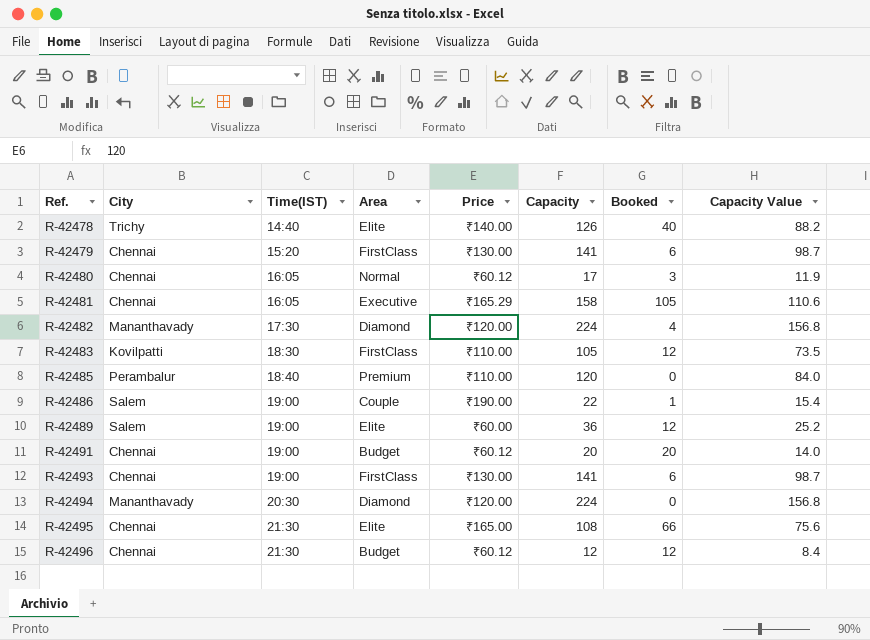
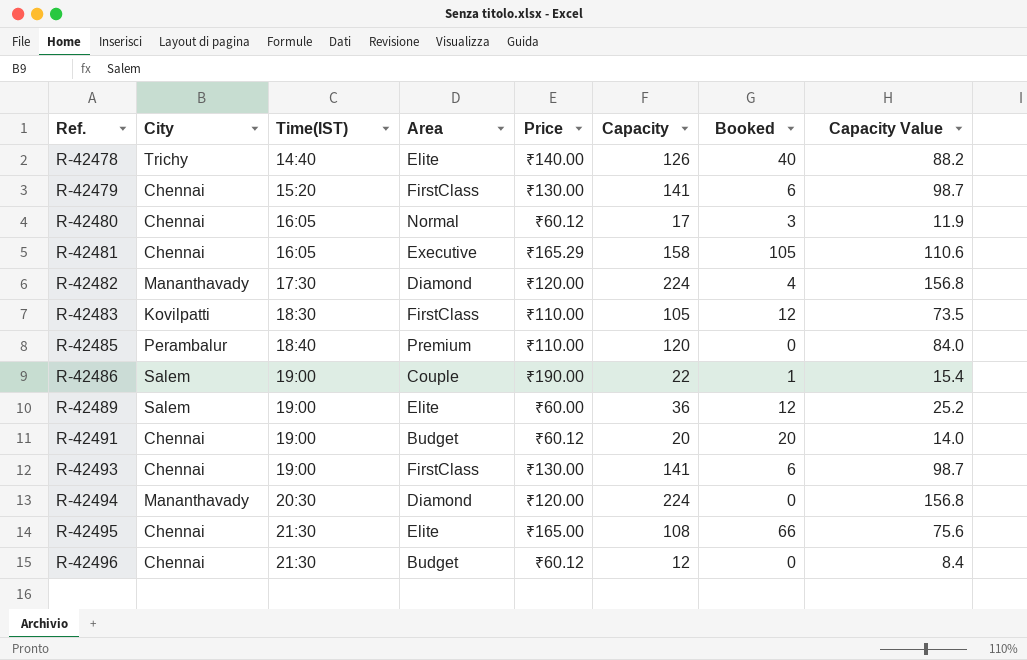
R-42496 | Booked: 12 -> 0

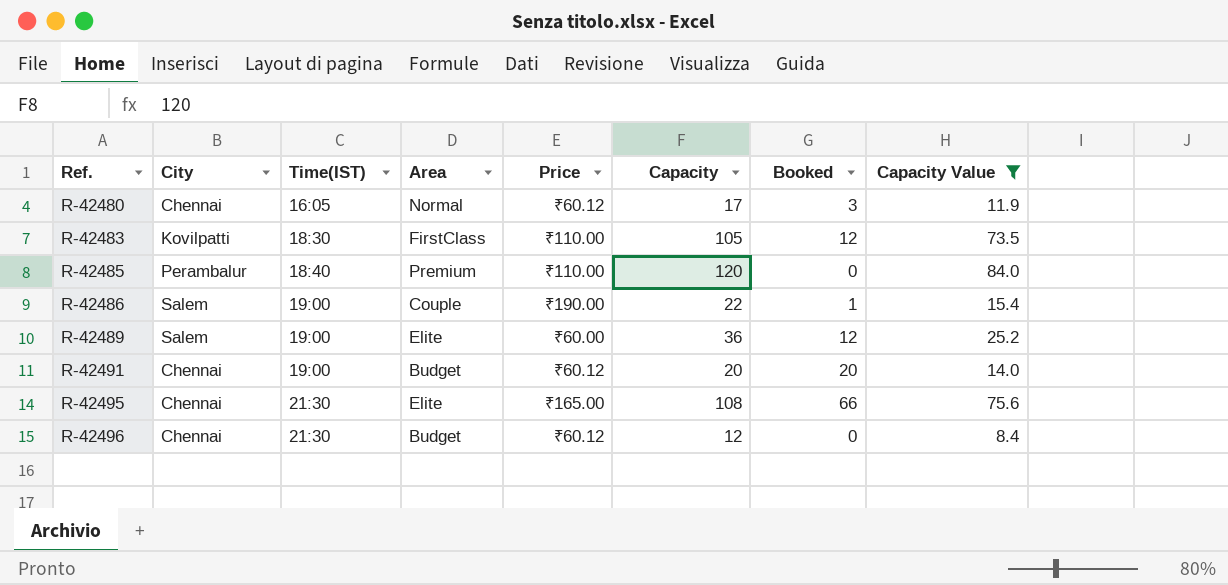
filter: none -> Capacity Value <= 84.0

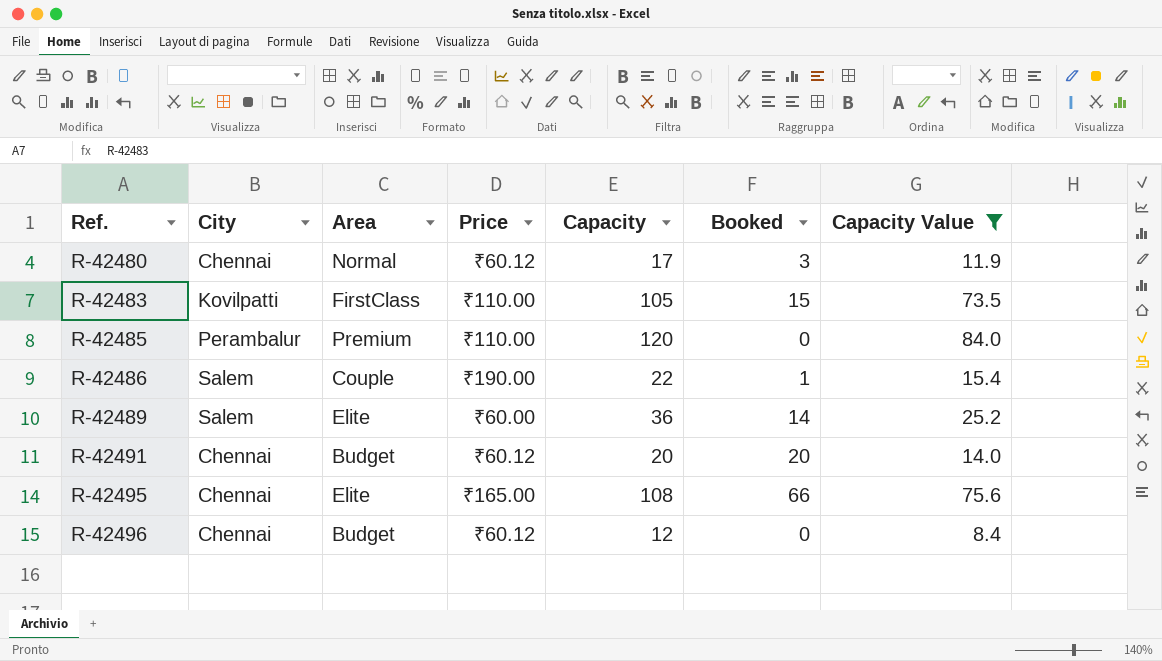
column Time(IST) | position: 3 -> none
R-42483 | Booked: 12 -> 15
R-42489 | Booked: 12 -> 14

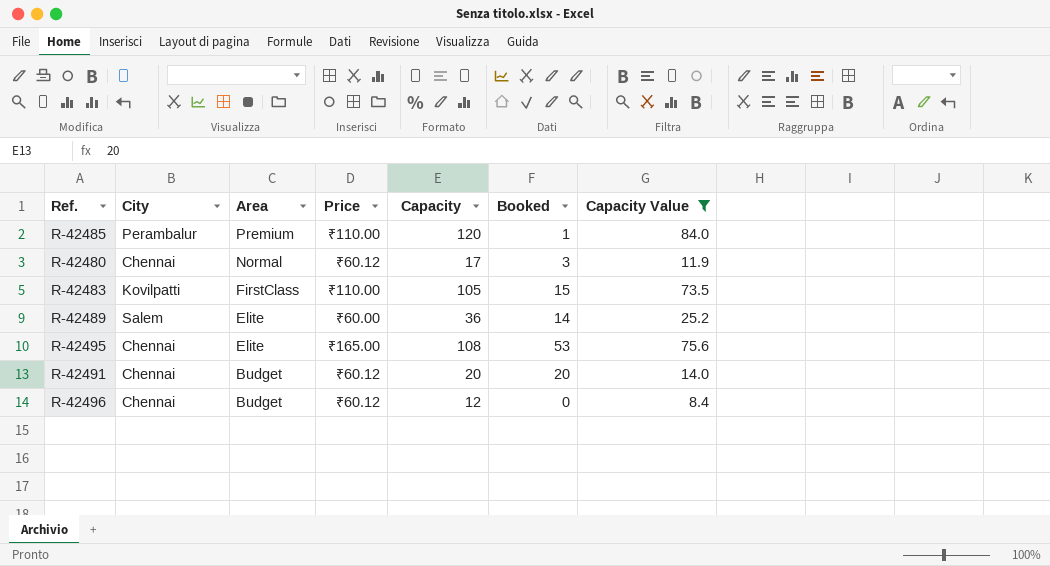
row order: Ref. ascending -> Area descending
row R-42486: Salem | Couple | ₹190.00 | 22 | 1 | 15.4 -> none
R-42485 | Booked: 0 -> 1
R-42495 | Booked: 66 -> 53

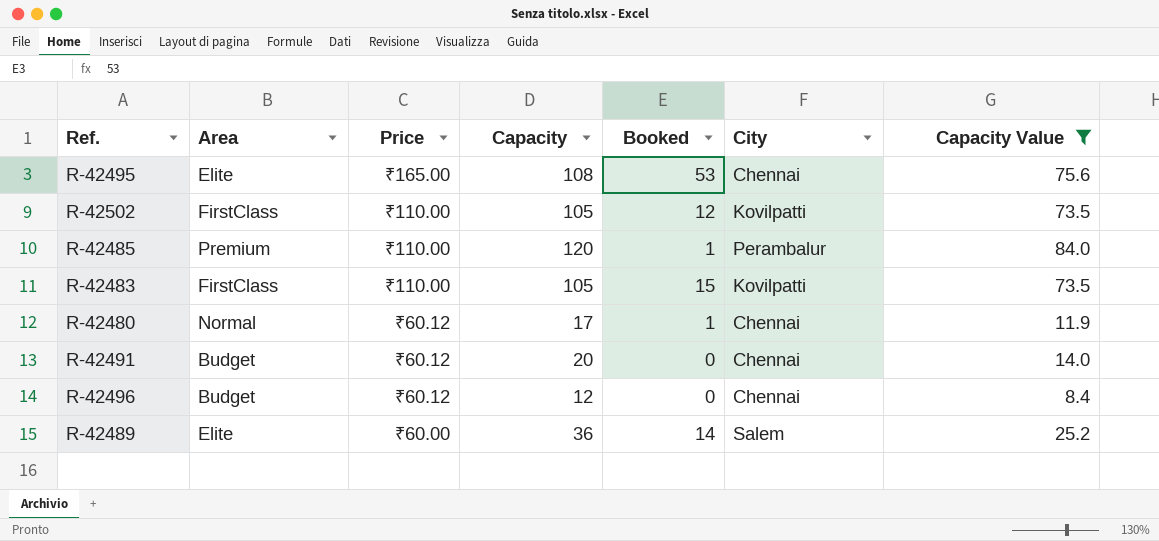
row order: Area descending -> Price descending
column City | position: 2 -> 6
row R-42502: none -> FirstClass | ₹110.00 | 105 | 12 | Kovilpatti | 73.5
R-42480 | Booked: 3 -> 1
R-42491 | Booked: 20 -> 0

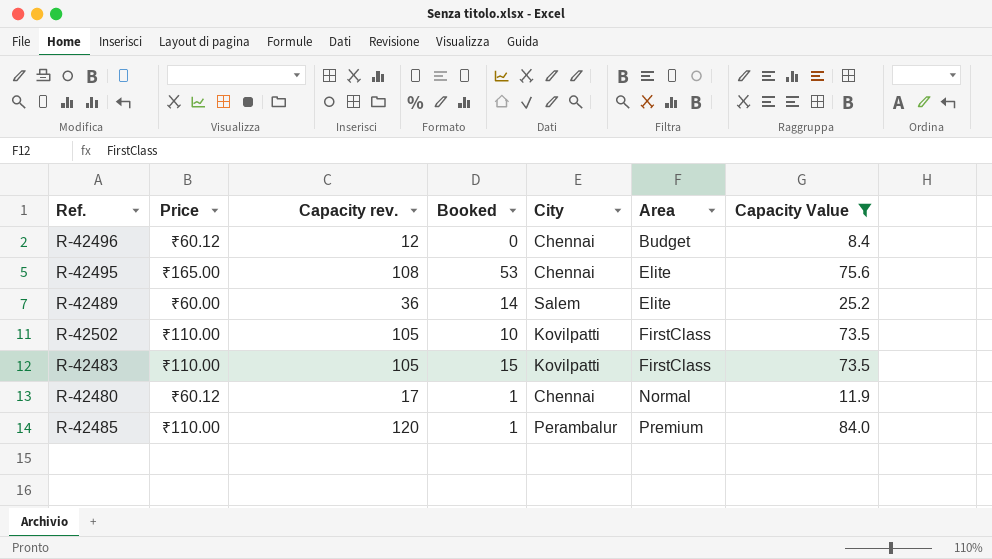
row order: Price descending -> Area ascending
column name: Capacity -> Capacity rev.
column Area | position: 2 -> 6
row R-42491: Budget | ₹60.12 | 20 | 0 | Chennai | 14.0 -> none
R-42502 | Booked: 12 -> 10

